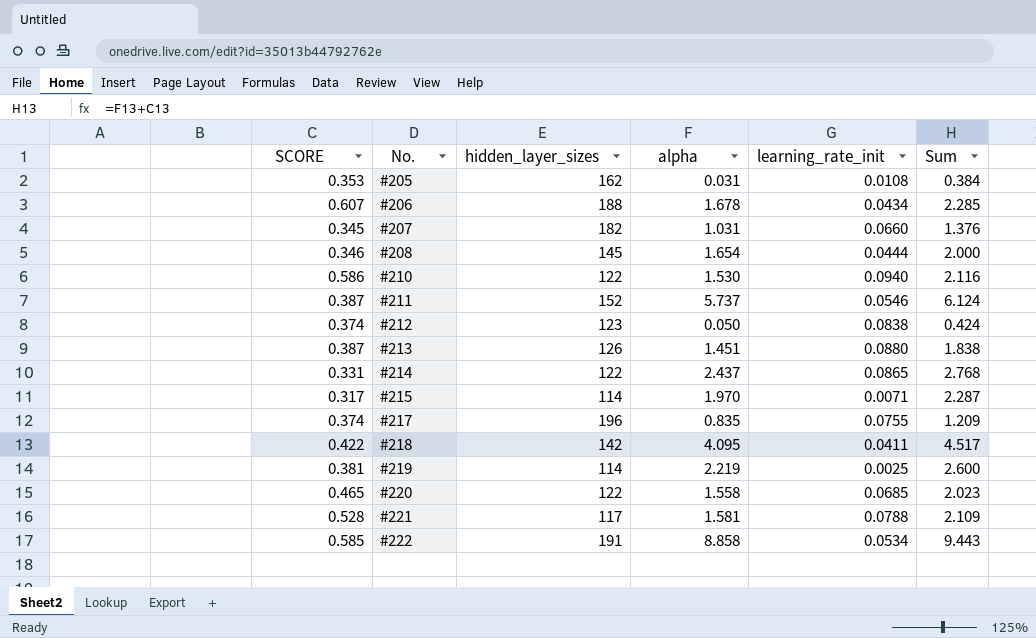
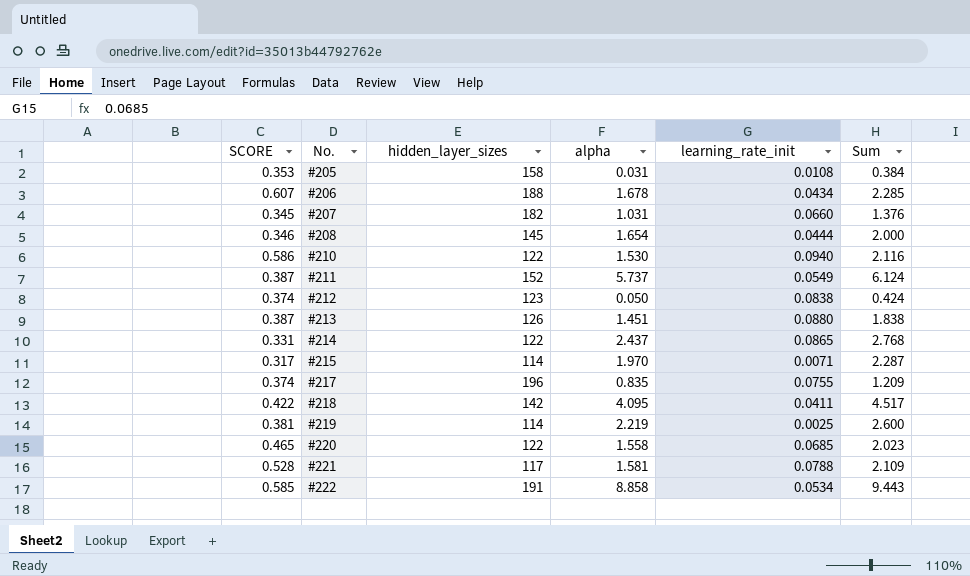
#205 | hidden_layer_sizes: 162 -> 158
#211 | learning_rate_init: 0.0546 -> 0.0549

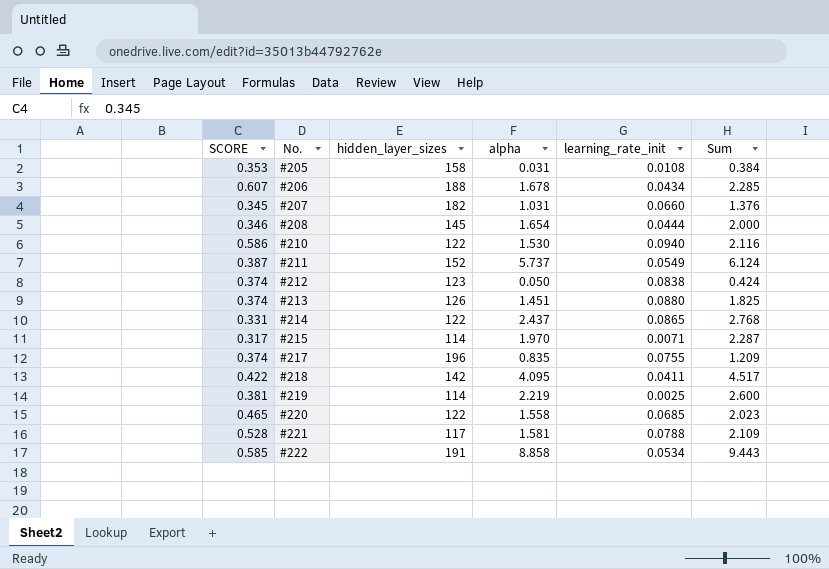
#213 | SCORE: 0.387 -> 0.374
#213 | Sum: 1.838 -> 1.825

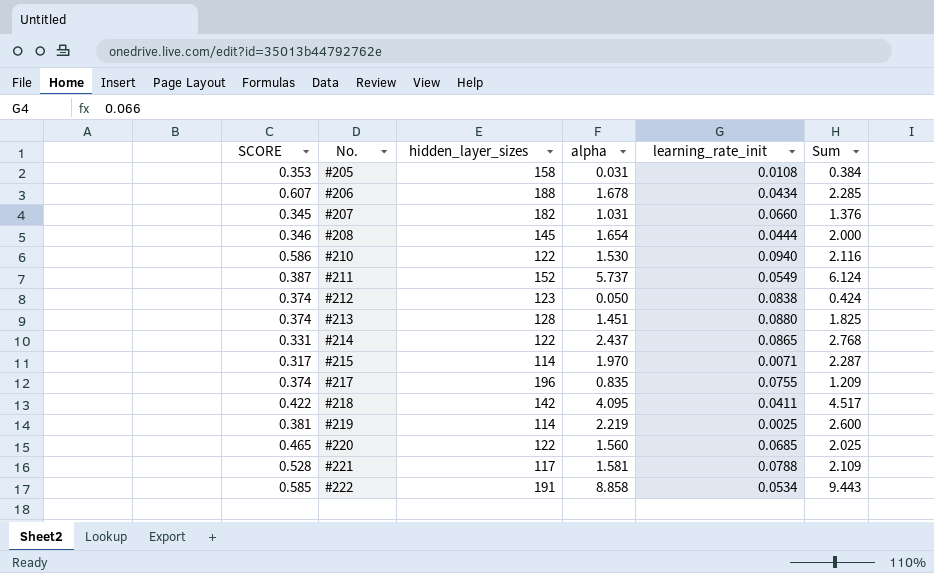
#213 | hidden_layer_sizes: 126 -> 128
#220 | alpha: 1.558 -> 1.560
#220 | Sum: 2.023 -> 2.025

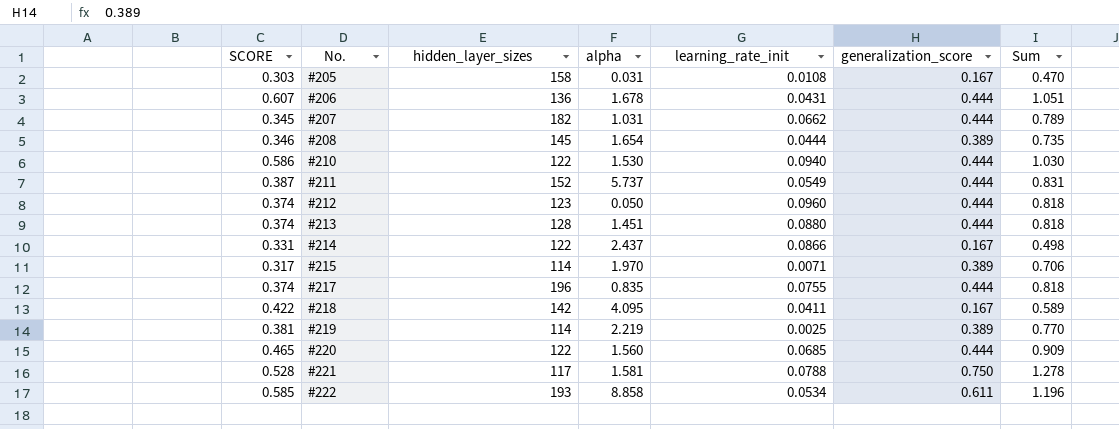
column generalization_score | position: none -> 6
column Sum | formula: [SCORE] + [alpha] -> [SCORE] + [generalization_score]
#205 | SCORE: 0.353 -> 0.303
#206 | hidden_layer_sizes: 188 -> 136
#206 | learning_rate_init: 0.0434 -> 0.0431
#207 | learning_rate_init: 0.0660 -> 0.0662
#212 | learning_rate_init: 0.0838 -> 0.0960
#214 | learning_rate_init: 0.0865 -> 0.0866
#222 | hidden_layer_sizes: 191 -> 193

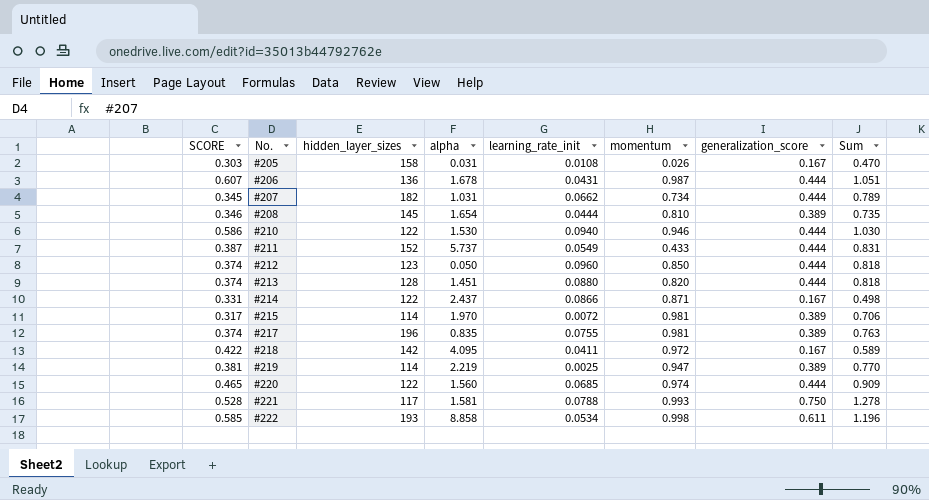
column momentum | position: none -> 6
#215 | learning_rate_init: 0.0071 -> 0.0072
#217 | generalization_score: 0.444 -> 0.389
#217 | Sum: 0.818 -> 0.763

